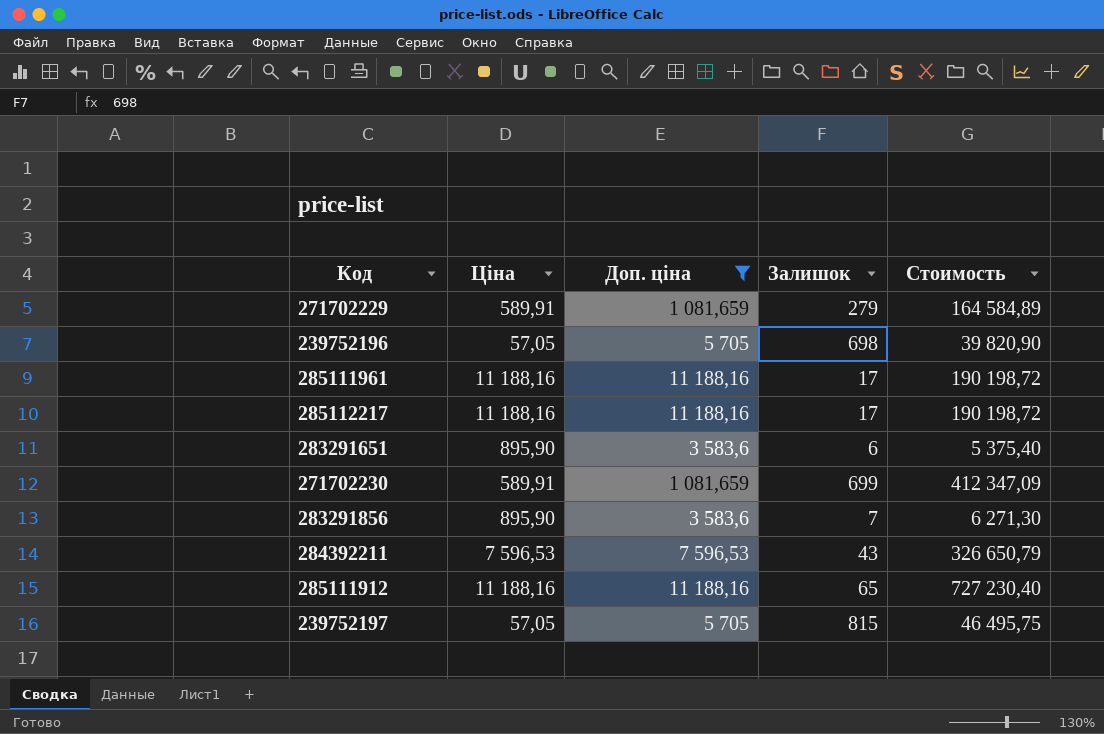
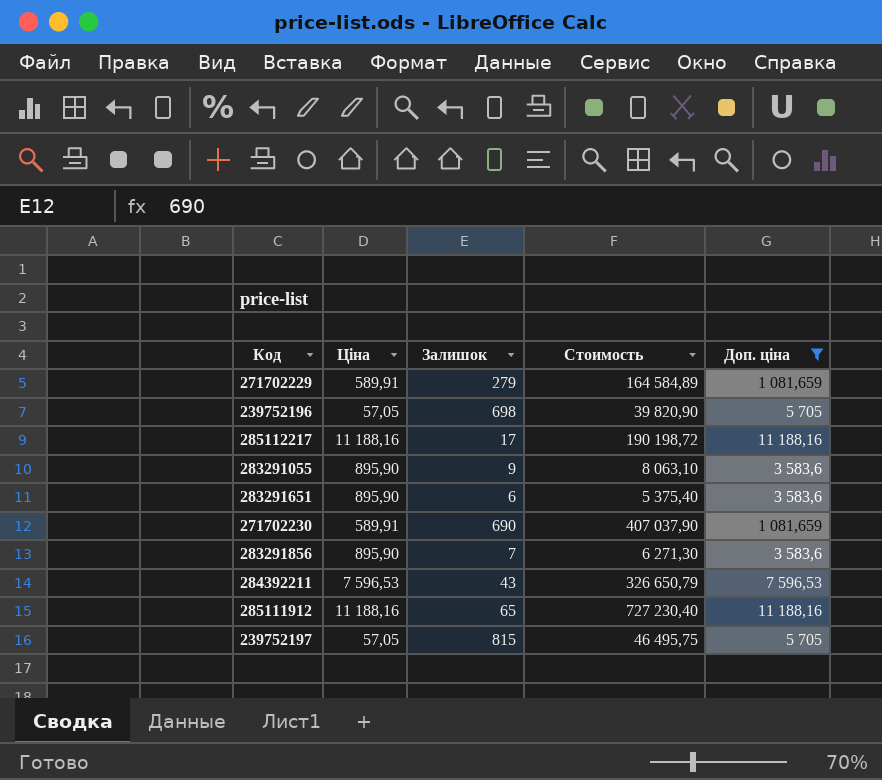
column Доп. ціна | position: 3 -> 5
row 285111961: 11 188,16 | 11 188,16 | 17 | 190 198,72 -> none
row 283291055: none -> 895,90 | 9 | 8 063,10 | 3 583,6
271702230 | Залишок: 699 -> 690
271702230 | Стоимость: 412 347,09 -> 407 037,90

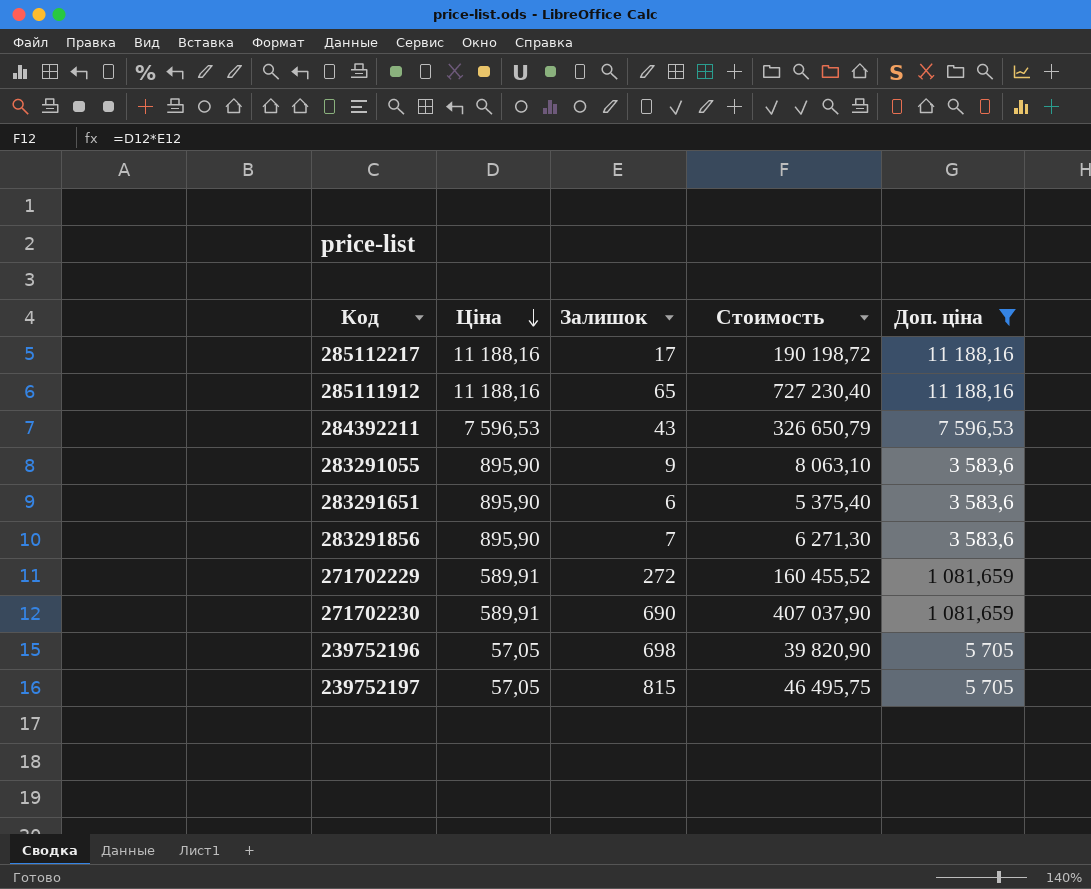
row order: none -> Ціна descending
271702229 | Залишок: 279 -> 272
271702229 | Стоимость: 164 584,89 -> 160 455,52

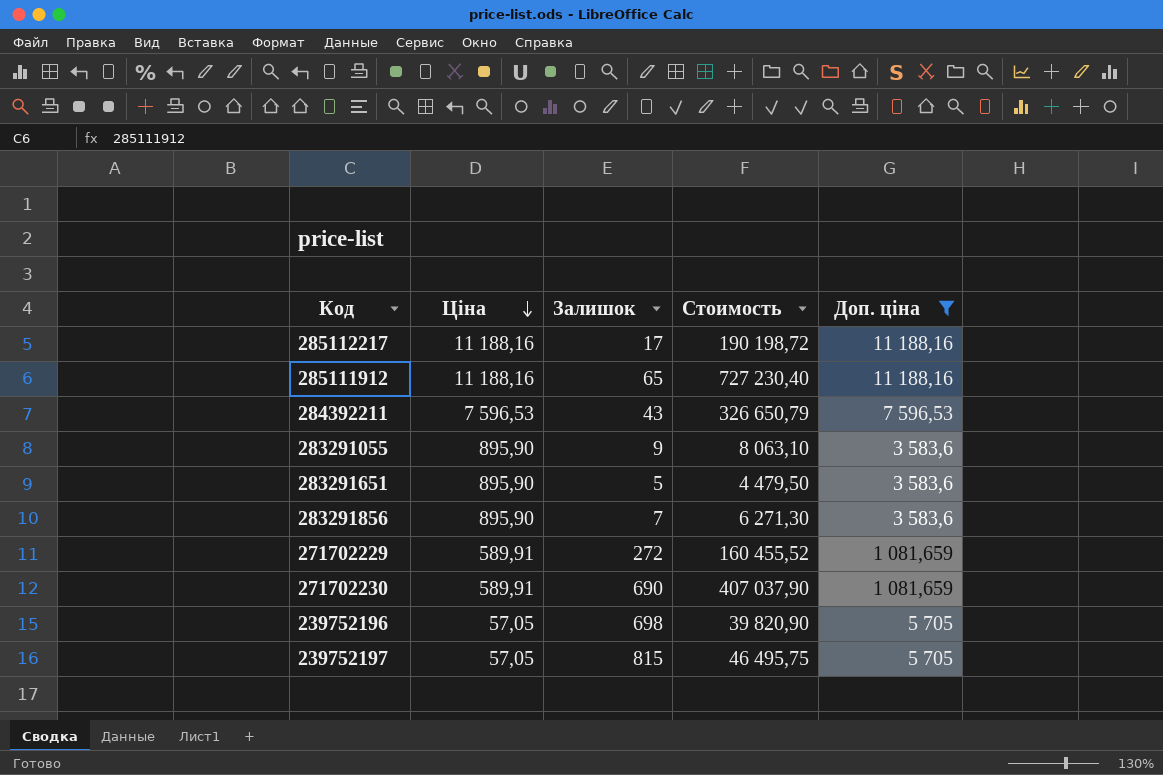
283291651 | Залишок: 6 -> 5
283291651 | Стоимость: 5 375,40 -> 4 479,50

